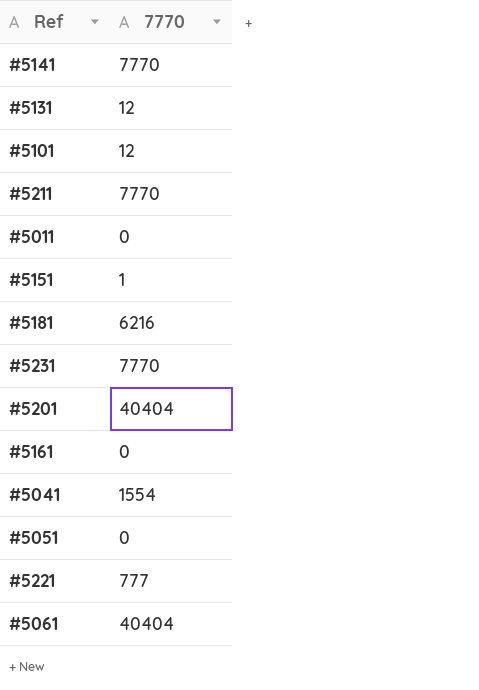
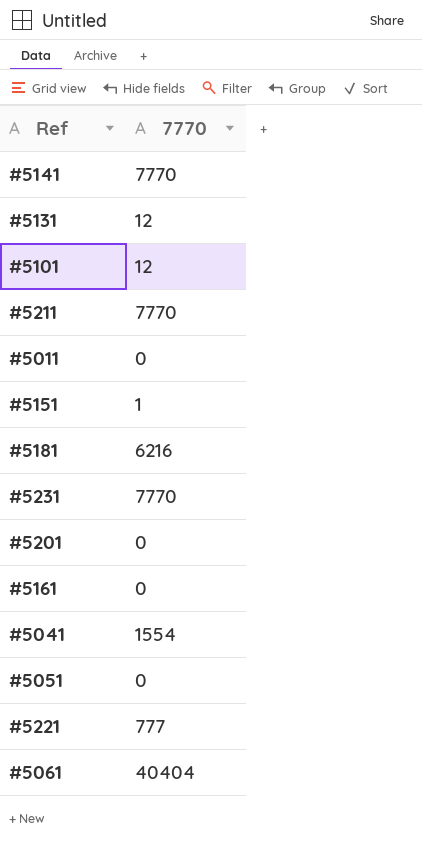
#5201 | 7770: 40404 -> 0

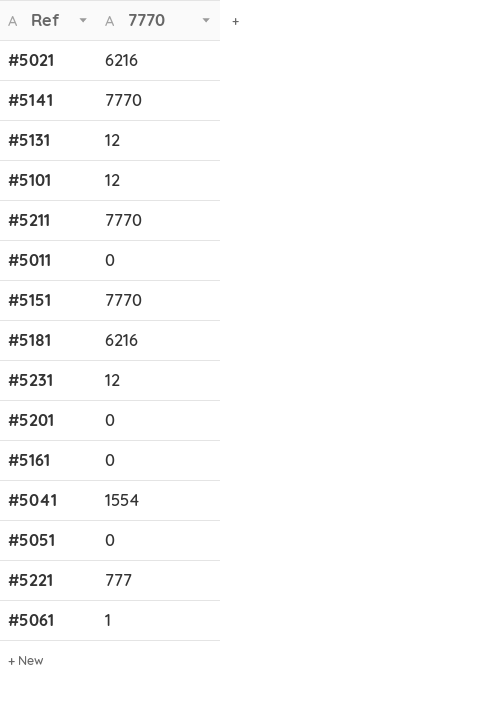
row #5021: none -> 6216
#5151 | 7770: 1 -> 7770
#5231 | 7770: 7770 -> 12
#5061 | 7770: 40404 -> 1

